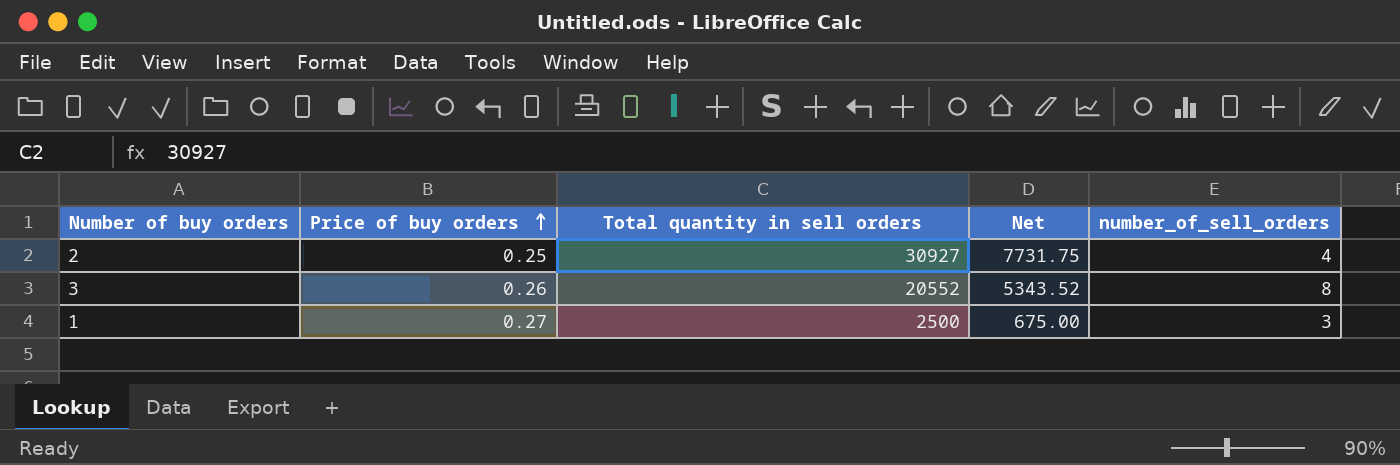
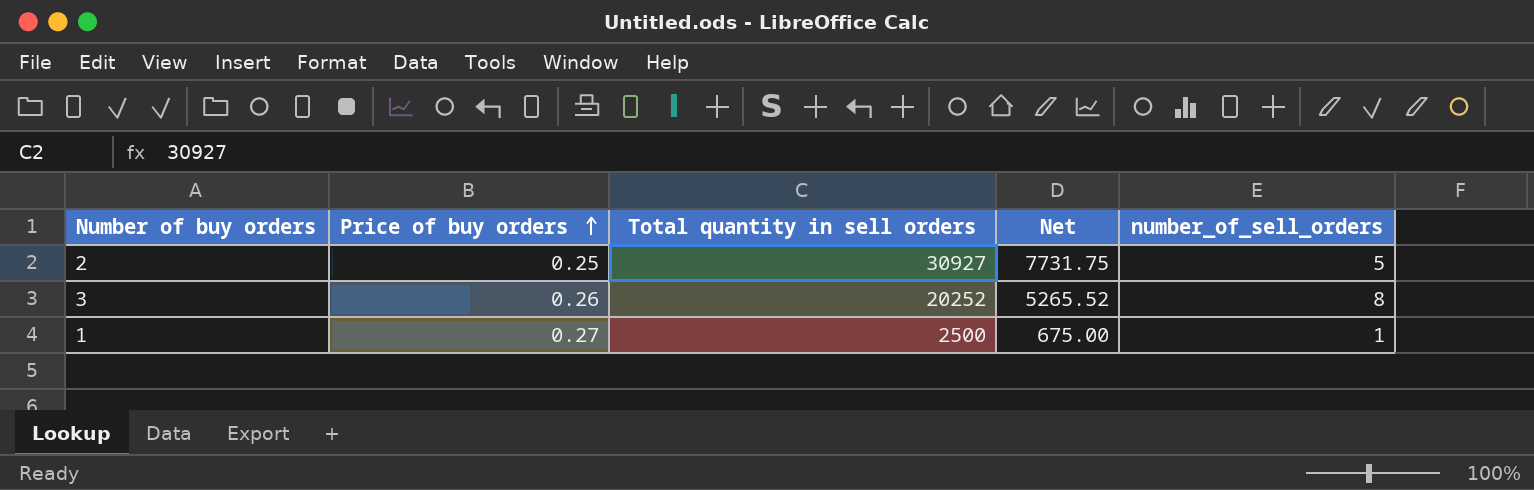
2 | number_of_sell_orders: 4 -> 5
3 | Total quantity in sell orders: 20552 -> 20252
3 | Net: 5343.52 -> 5265.52
1 | number_of_sell_orders: 3 -> 1

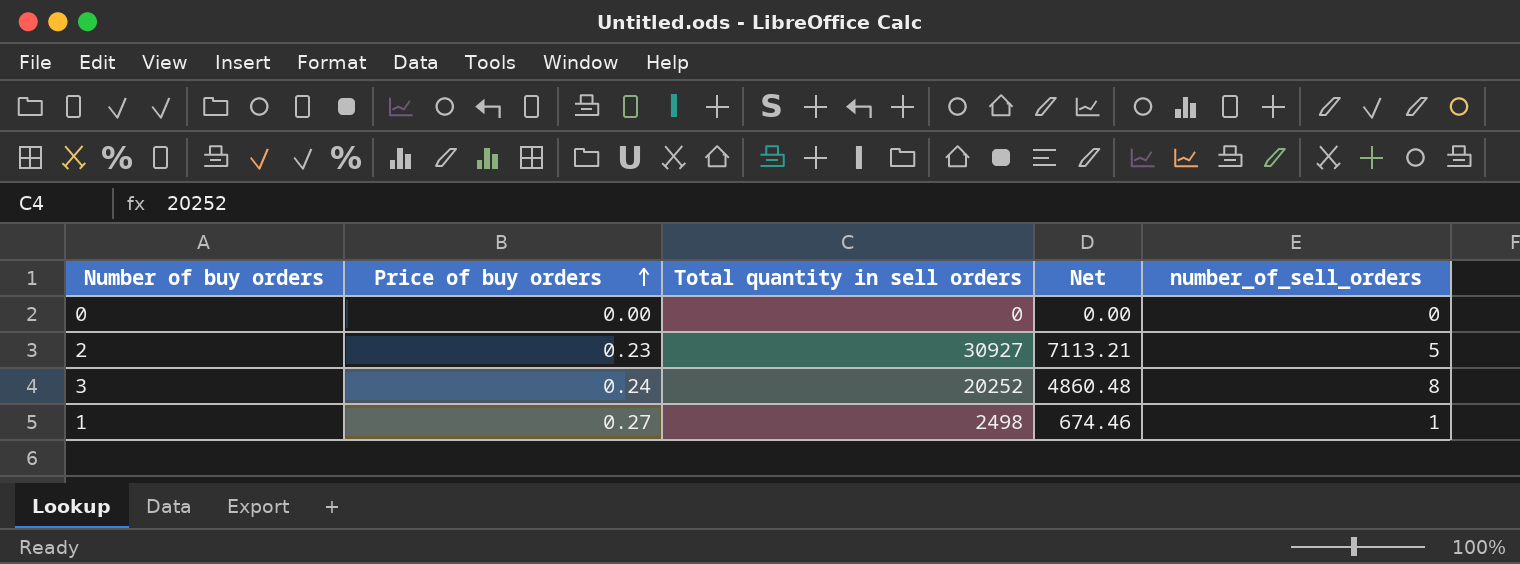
row 0: none -> 0.00 | 0 | 0.00 | 0
2 | Price of buy orders: 0.25 -> 0.23
2 | Net: 7731.75 -> 7113.21
3 | Price of buy orders: 0.26 -> 0.24
3 | Net: 5265.52 -> 4860.48
1 | Total quantity in sell orders: 2500 -> 2498
1 | Net: 675.00 -> 674.46

